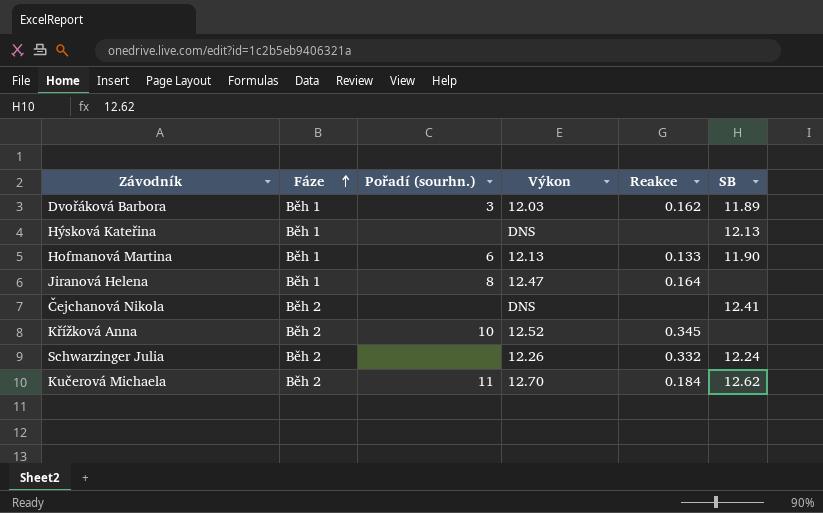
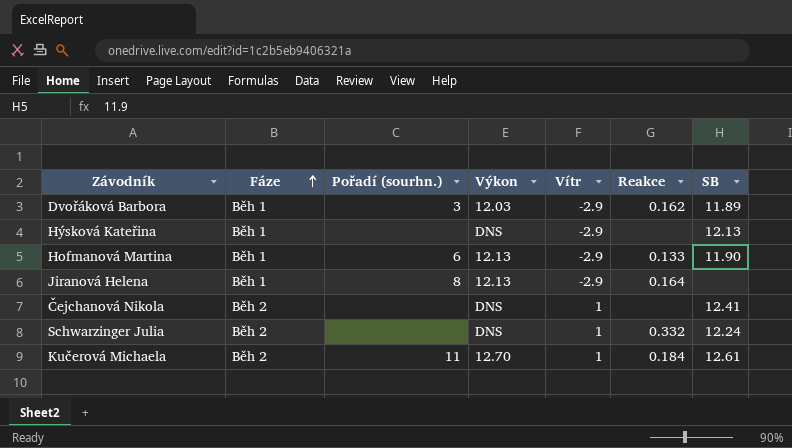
column Vítr | position: none -> 5
row Křížková Anna: Běh 2 | 10 | 12.52 | 0.345 | none -> none
Jiranová Helena | Výkon: 12.47 -> 12.13
Schwarzinger Julia | Výkon: 12.26 -> DNS
Kučerová Michaela | SB: 12.62 -> 12.61

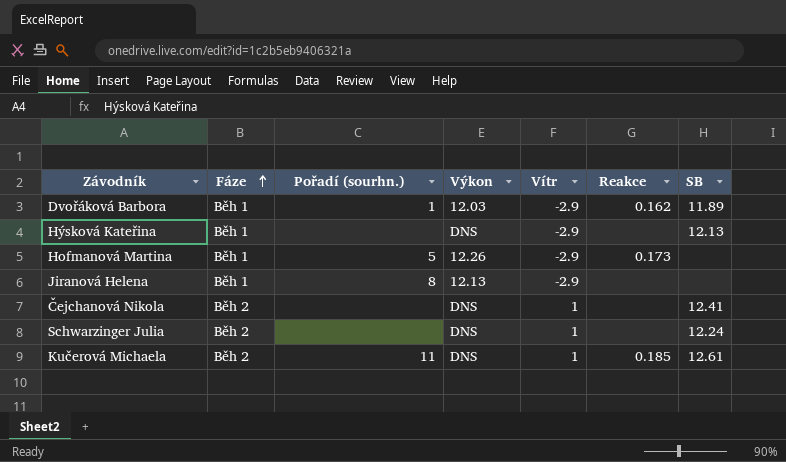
Dvořáková Barbora | Pořadí (sourhn.): 3 -> 1
Hofmanová Martina | Pořadí (sourhn.): 6 -> 5
Hofmanová Martina | Výkon: 12.13 -> 12.26
Hofmanová Martina | Reakce: 0.133 -> 0.173
Hofmanová Martina | SB: 11.90 -> none
Jiranová Helena | Reakce: 0.164 -> none
Schwarzinger Julia | Reakce: 0.332 -> none
Kučerová Michaela | Výkon: 12.70 -> DNS
Kučerová Michaela | Reakce: 0.184 -> 0.185

